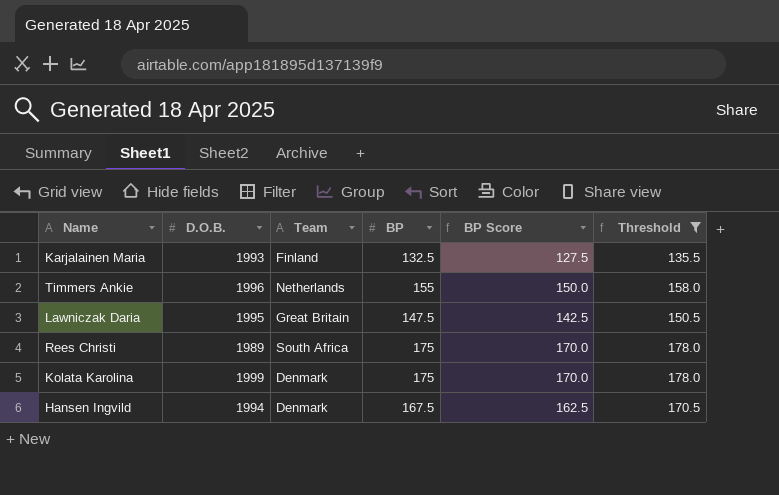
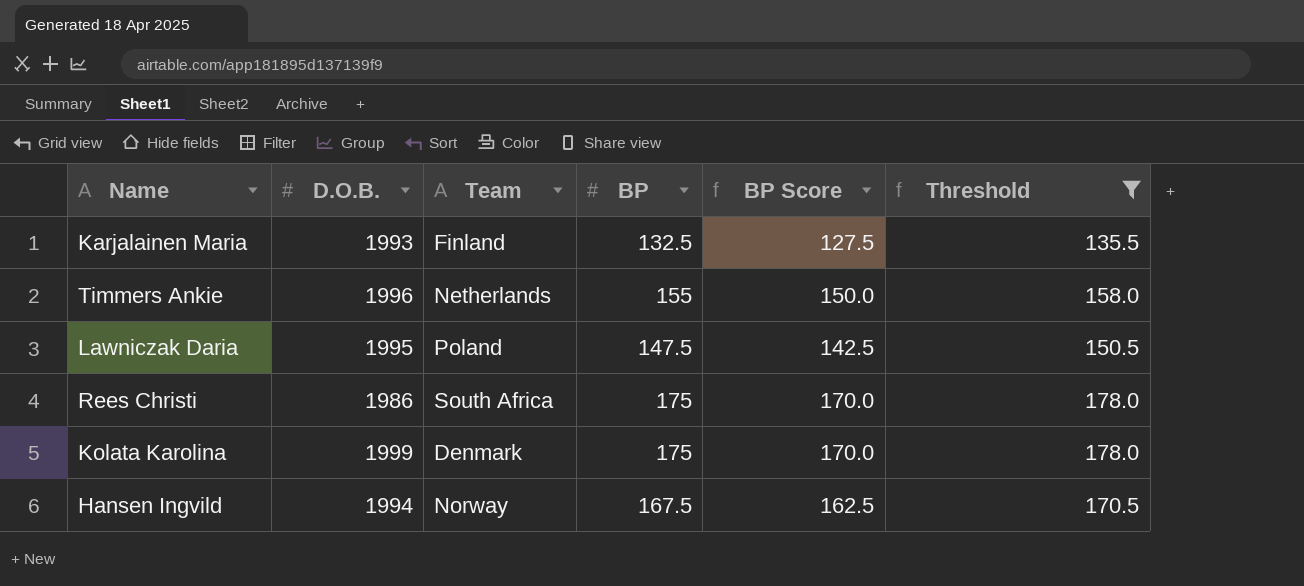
Lawniczak Daria | Team: Great Britain -> Poland
Rees Christi | D.O.B.: 1989 -> 1986
Hansen Ingvild | Team: Denmark -> Norway

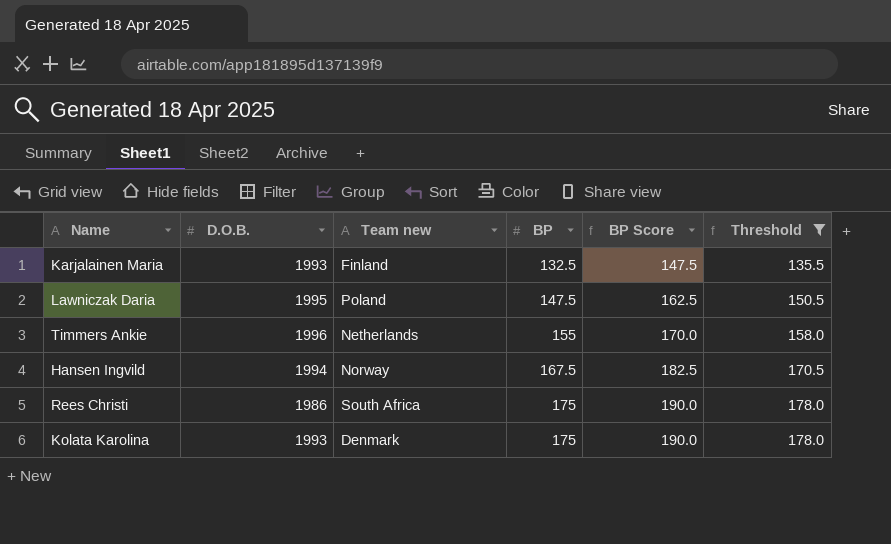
row order: none -> BP ascending
column name: Team -> Team new
column BP Score | formula: [BP] - 5 -> [BP] + 15
Kolata Karolina | D.O.B.: 1999 -> 1993

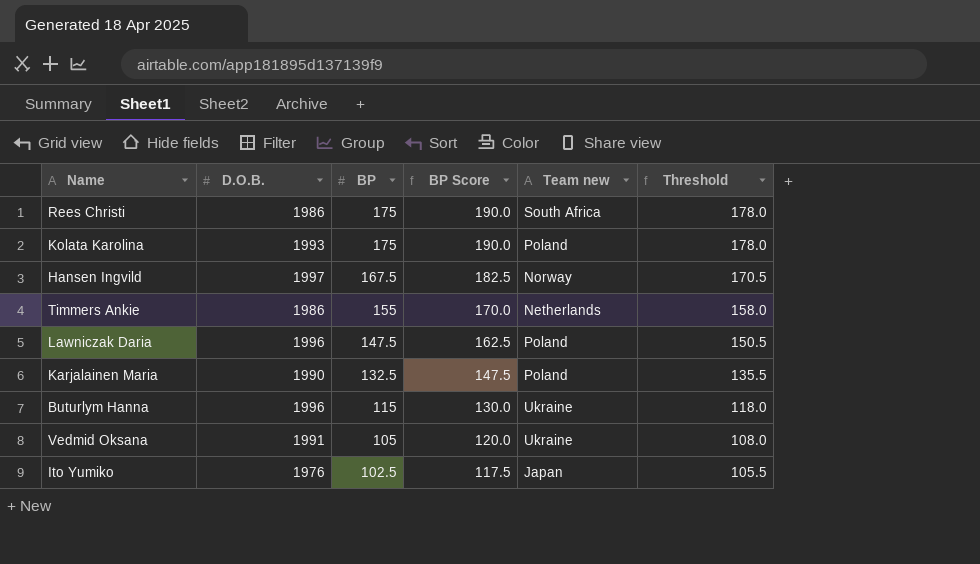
filter: Threshold >= 135.5 -> none
row order: BP ascending -> BP descending
column Team new | position: 3 -> 5
Kolata Karolina | Team new: Denmark -> Poland
Hansen Ingvild | D.O.B.: 1994 -> 1997
Timmers Ankie | D.O.B.: 1996 -> 1986
Lawniczak Daria | D.O.B.: 1995 -> 1996
Karjalainen Maria | D.O.B.: 1993 -> 1990
Karjalainen Maria | Team new: Finland -> Poland

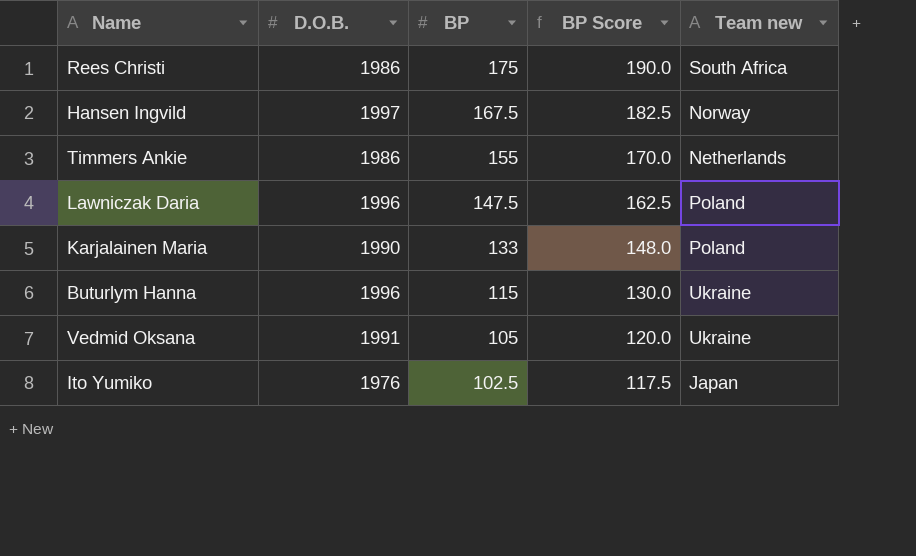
column Threshold | formula: [BP] + 3 -> none
row Kolata Karolina: 1993 | 175 | 190.0 | Poland | 178.0 -> none
Karjalainen Maria | BP: 132.5 -> 133
Karjalainen Maria | BP Score: 147.5 -> 148.0

